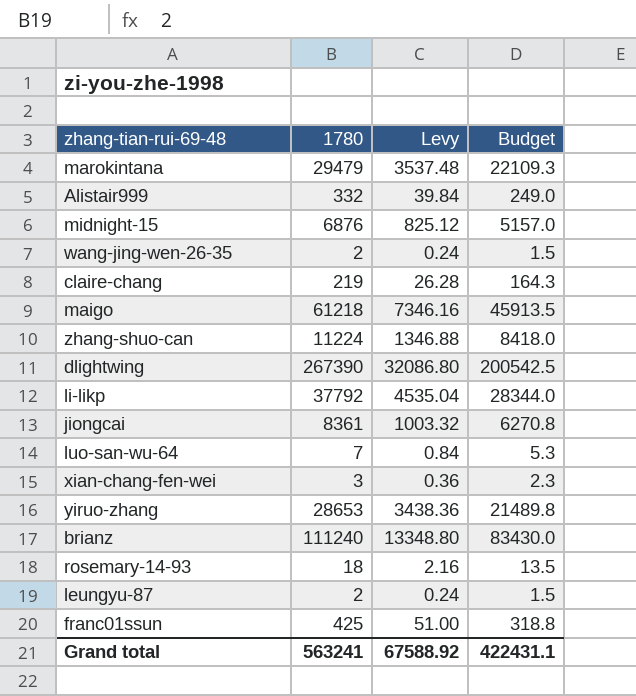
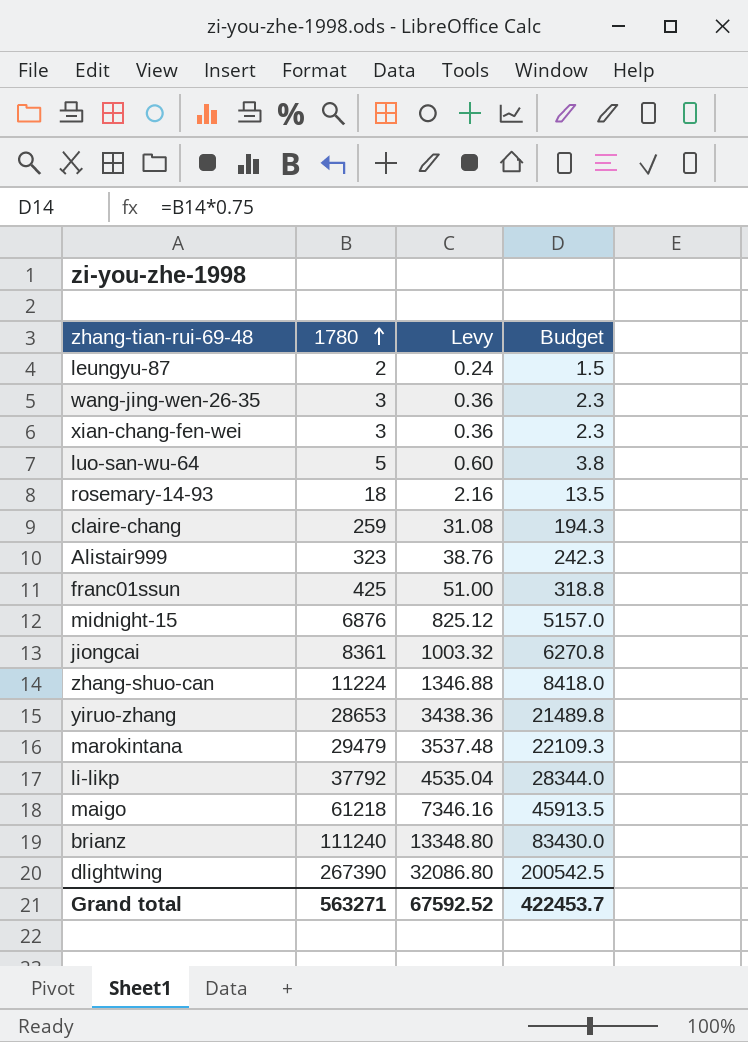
row order: none -> 1780 ascending
wang-jing-wen-26-35 | 1780: 2 -> 3
wang-jing-wen-26-35 | Levy: 0.24 -> 0.36
wang-jing-wen-26-35 | Budget: 1.5 -> 2.3
luo-san-wu-64 | 1780: 7 -> 5
luo-san-wu-64 | Levy: 0.84 -> 0.60
luo-san-wu-64 | Budget: 5.3 -> 3.8
claire-chang | 1780: 219 -> 259
claire-chang | Levy: 26.28 -> 31.08
claire-chang | Budget: 164.3 -> 194.3
Alistair999 | 1780: 332 -> 323
Alistair999 | Levy: 39.84 -> 38.76
Alistair999 | Budget: 249.0 -> 242.3
Grand total | 1780: 563241 -> 563271
Grand total | Levy: 67588.92 -> 67592.52
Grand total | Budget: 422431.1 -> 422453.7

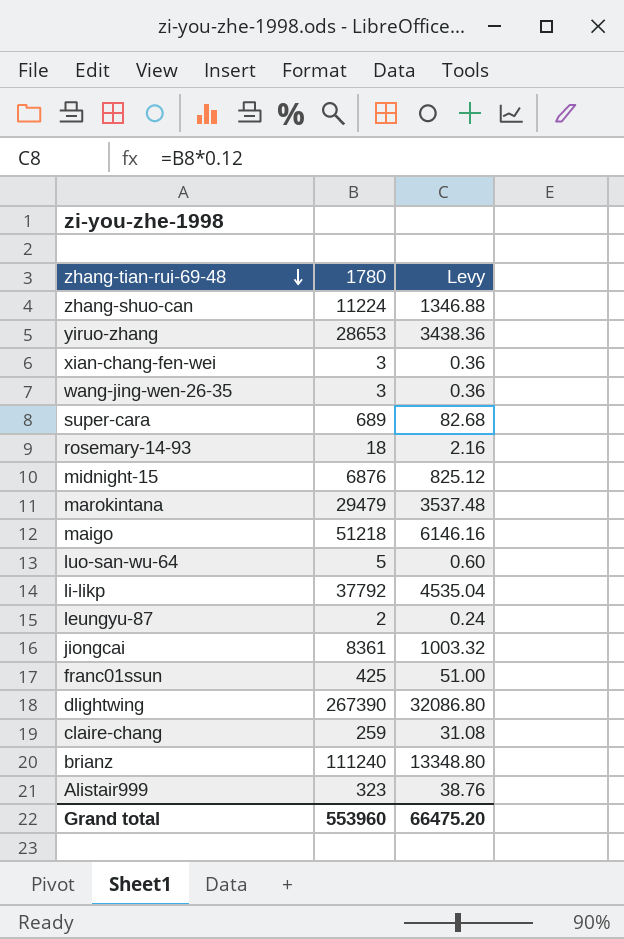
row order: 1780 ascending -> zhang-tian-rui-69-48 descending
column Budget | formula: [1780] * 0.75 -> none
row super-cara: none -> 689 | 82.68
maigo | 1780: 61218 -> 51218
maigo | Levy: 7346.16 -> 6146.16
Grand total | 1780: 563271 -> 553960
Grand total | Levy: 67592.52 -> 66475.20

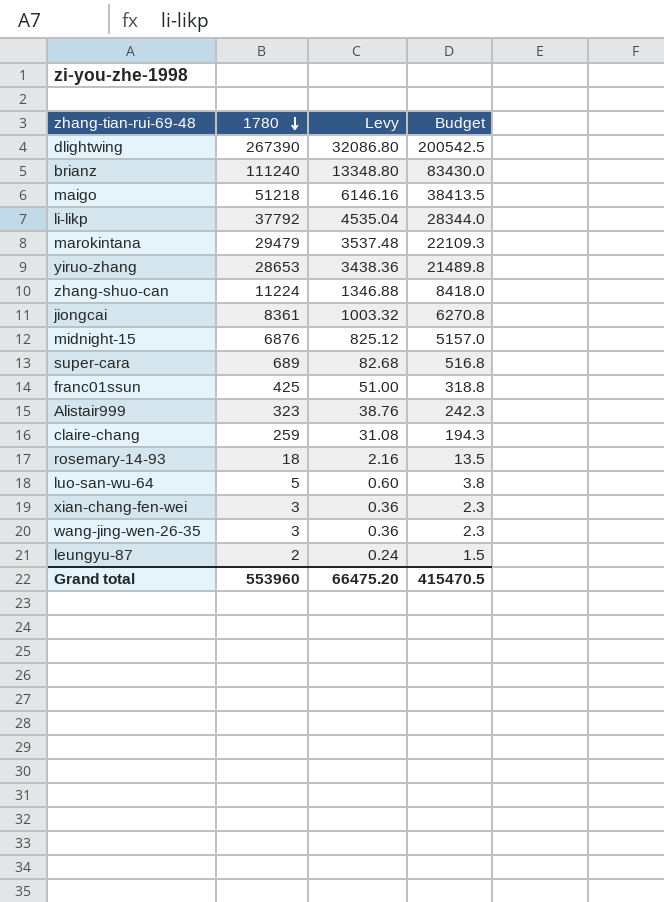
row order: zhang-tian-rui-69-48 descending -> 1780 descending
column Budget | formula: none -> [1780] * 0.75

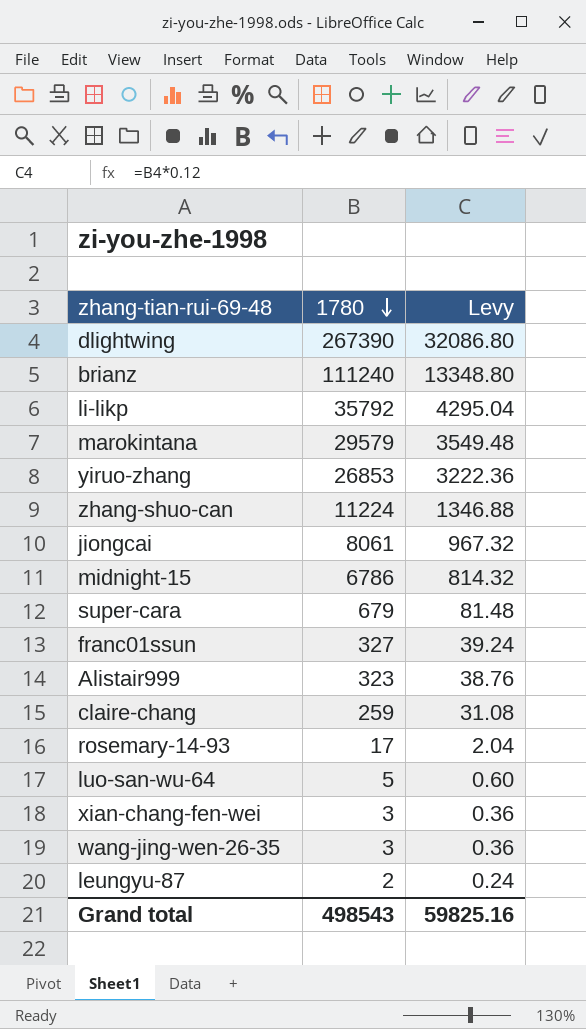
column Budget | formula: [1780] * 0.75 -> none
row maigo: 51218 | 6146.16 | 38413.5 -> none
li-likp | 1780: 37792 -> 35792
li-likp | Levy: 4535.04 -> 4295.04
marokintana | 1780: 29479 -> 29579
marokintana | Levy: 3537.48 -> 3549.48
yiruo-zhang | 1780: 28653 -> 26853
yiruo-zhang | Levy: 3438.36 -> 3222.36
jiongcai | 1780: 8361 -> 8061
jiongcai | Levy: 1003.32 -> 967.32
midnight-15 | 1780: 6876 -> 6786
midnight-15 | Levy: 825.12 -> 814.32
super-cara | 1780: 689 -> 679
super-cara | Levy: 82.68 -> 81.48
franc01ssun | 1780: 425 -> 327
franc01ssun | Levy: 51.00 -> 39.24
rosemary-14-93 | 1780: 18 -> 17
rosemary-14-93 | Levy: 2.16 -> 2.04
Grand total | 1780: 553960 -> 498543
Grand total | Levy: 66475.20 -> 59825.16

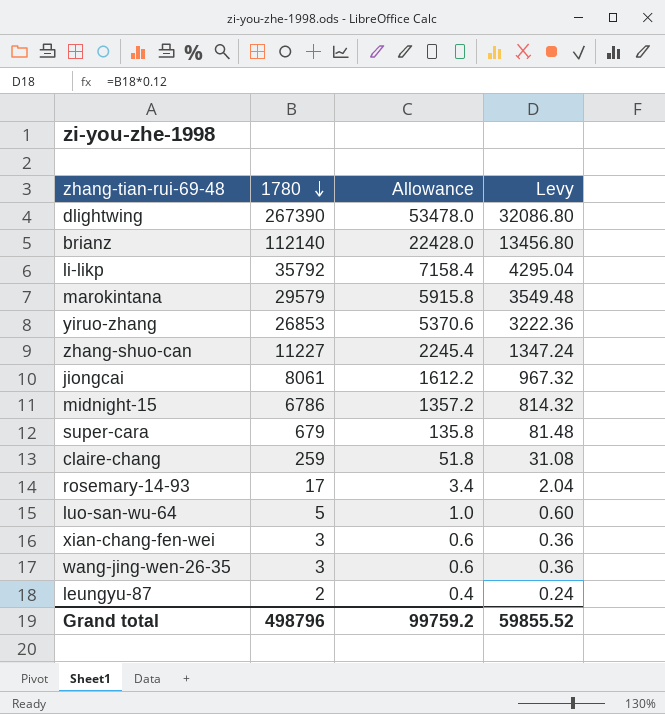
column Allowance | formula: none -> [1780] * 0.2
row franc01ssun: 327 | 39.24 -> none
row Alistair999: 323 | 38.76 -> none
brianz | 1780: 111240 -> 112140
brianz | Levy: 13348.80 -> 13456.80
zhang-shuo-can | 1780: 11224 -> 11227
zhang-shuo-can | Levy: 1346.88 -> 1347.24
Grand total | 1780: 498543 -> 498796
Grand total | Levy: 59825.16 -> 59855.52

